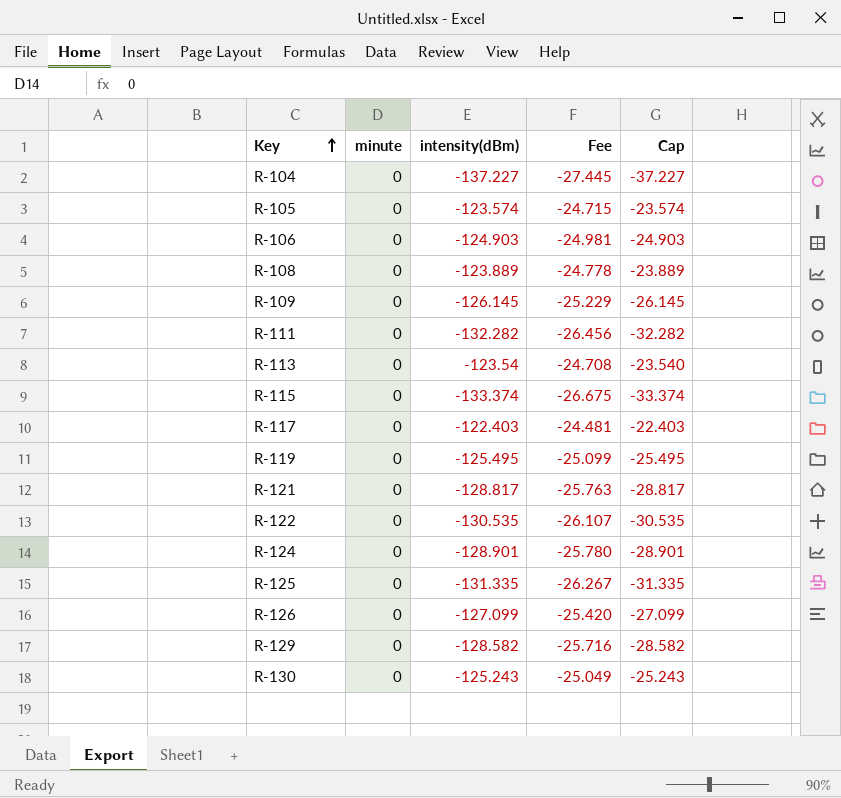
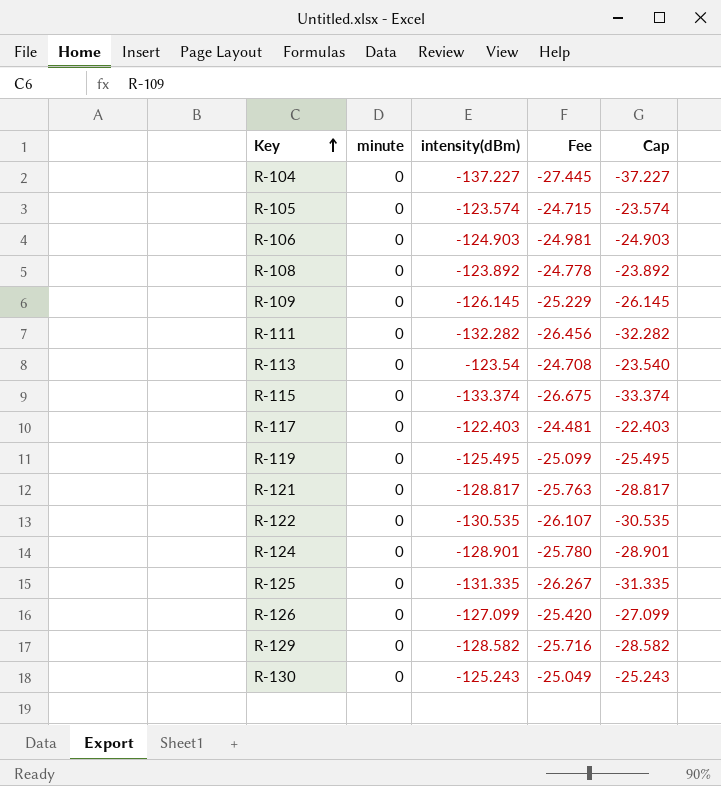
R-108 | intensity(dBm): -123.889 -> -123.892
R-108 | Cap: -23.889 -> -23.892

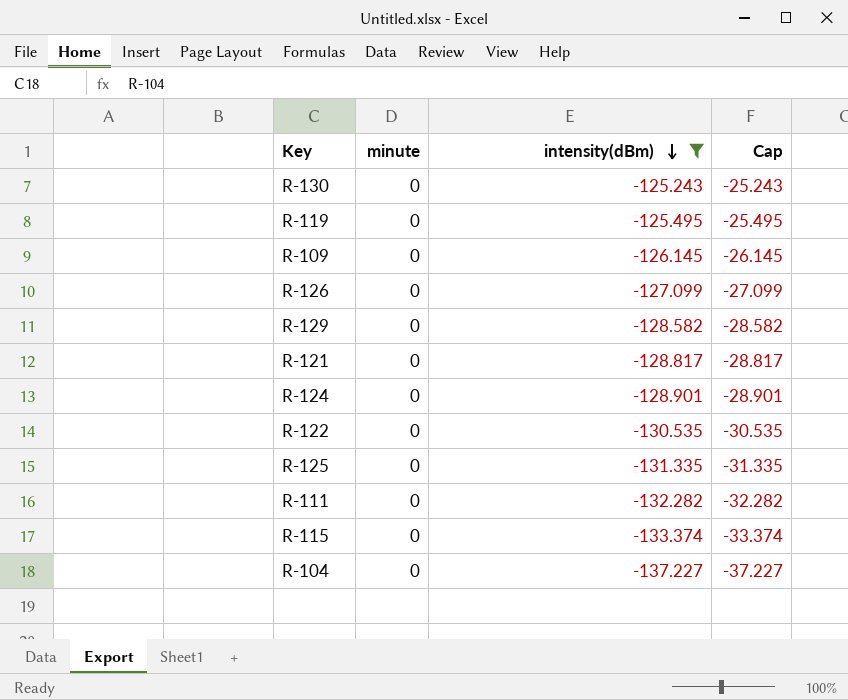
filter: none -> intensity(dBm) <= -125.243
row order: Key ascending -> intensity(dBm) descending
column Fee | formula: [intensity(dBm)] * 0.2 -> none

